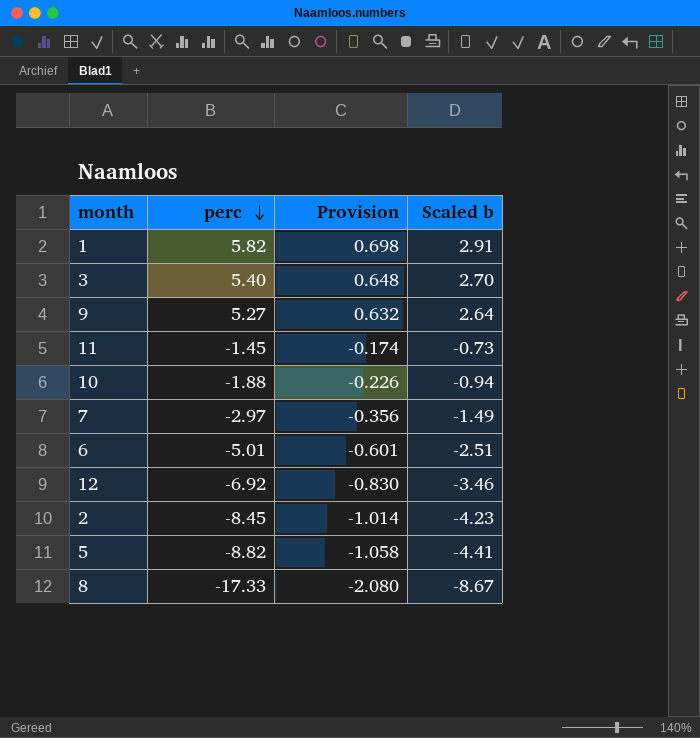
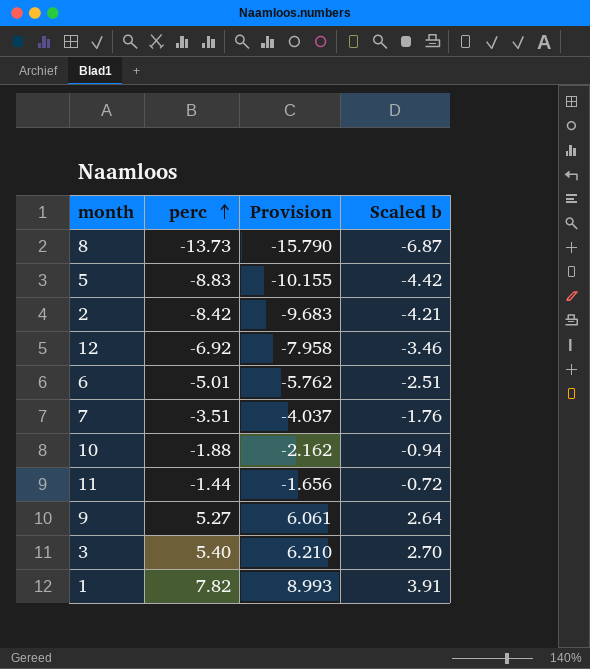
row order: perc descending -> perc ascending
column Provision | formula: [perc] * 0.12 -> [perc] * 1.15
8 | perc: -17.33 -> -13.73
8 | Scaled b: -8.67 -> -6.87
5 | perc: -8.82 -> -8.83
5 | Scaled b: -4.41 -> -4.42
2 | perc: -8.45 -> -8.42
2 | Scaled b: -4.23 -> -4.21
7 | perc: -2.97 -> -3.51
7 | Scaled b: -1.49 -> -1.76
11 | perc: -1.45 -> -1.44
11 | Scaled b: -0.73 -> -0.72
1 | perc: 5.82 -> 7.82
1 | Scaled b: 2.91 -> 3.91

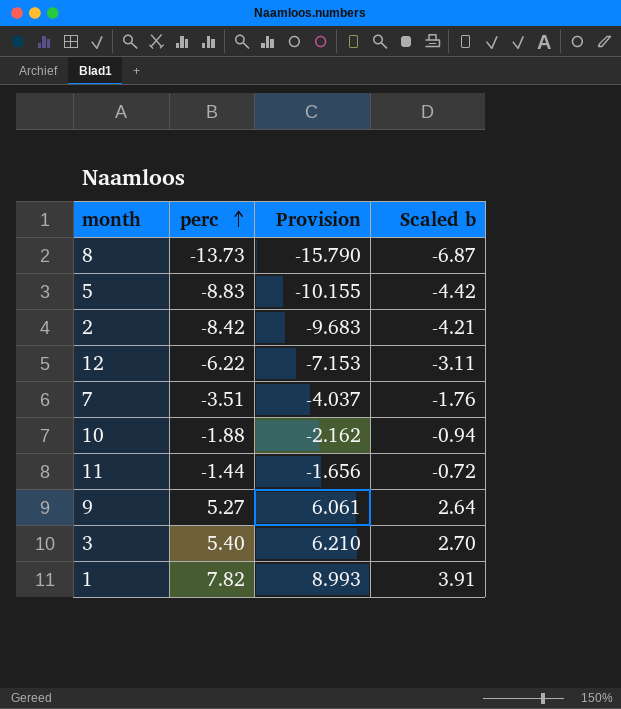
row 6: -5.01 | -5.762 | -2.51 -> none
12 | perc: -6.92 -> -6.22
12 | Provision: -7.958 -> -7.153
12 | Scaled b: -3.46 -> -3.11

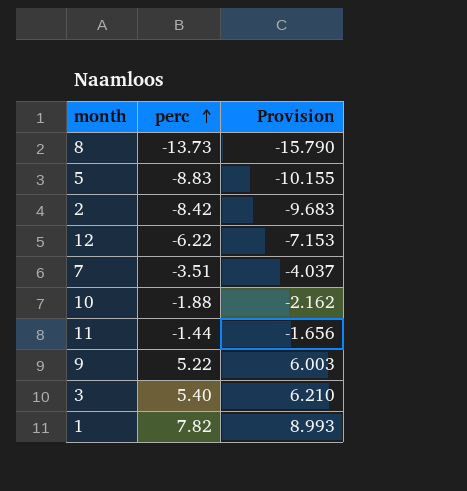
column Scaled b | formula: [perc] * 0.5 -> none
9 | perc: 5.27 -> 5.22
9 | Provision: 6.061 -> 6.003

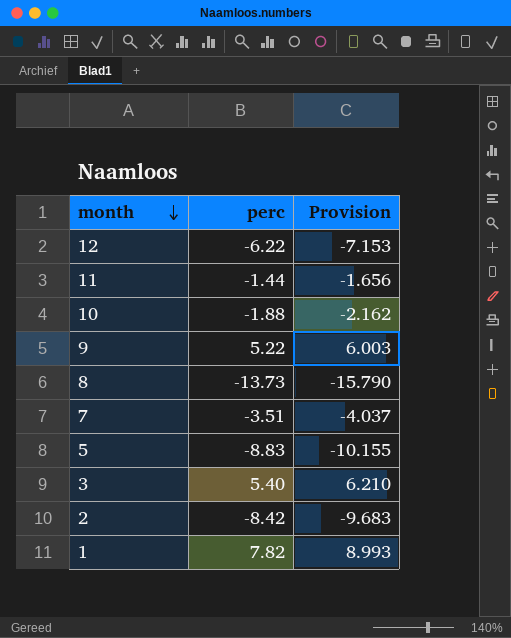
row order: perc ascending -> month descending

